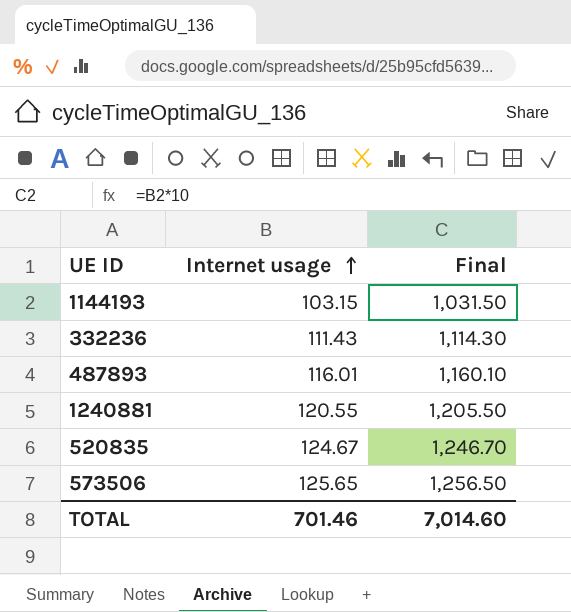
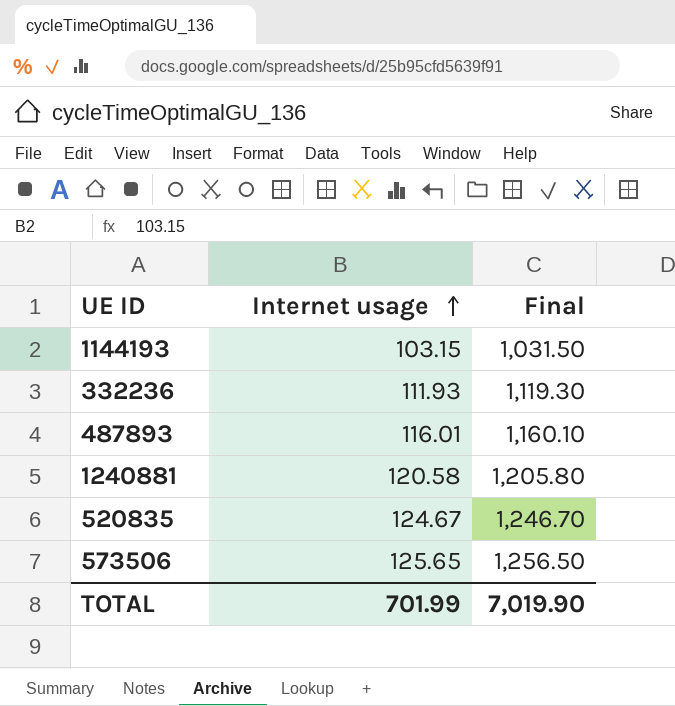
332236 | Internet usage: 111.43 -> 111.93
332236 | Final: 1,114.30 -> 1,119.30
1240881 | Internet usage: 120.55 -> 120.58
1240881 | Final: 1,205.50 -> 1,205.80
TOTAL | Internet usage: 701.46 -> 701.99
TOTAL | Final: 7,014.60 -> 7,019.90

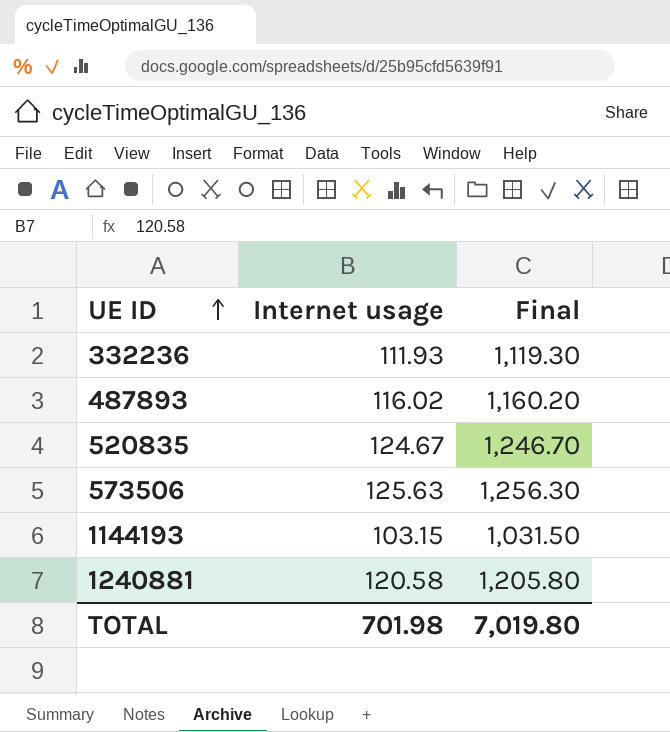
row order: Internet usage ascending -> UE ID ascending
487893 | Internet usage: 116.01 -> 116.02
487893 | Final: 1,160.10 -> 1,160.20
573506 | Internet usage: 125.65 -> 125.63
573506 | Final: 1,256.50 -> 1,256.30
TOTAL | Internet usage: 701.99 -> 701.98
TOTAL | Final: 7,019.90 -> 7,019.80

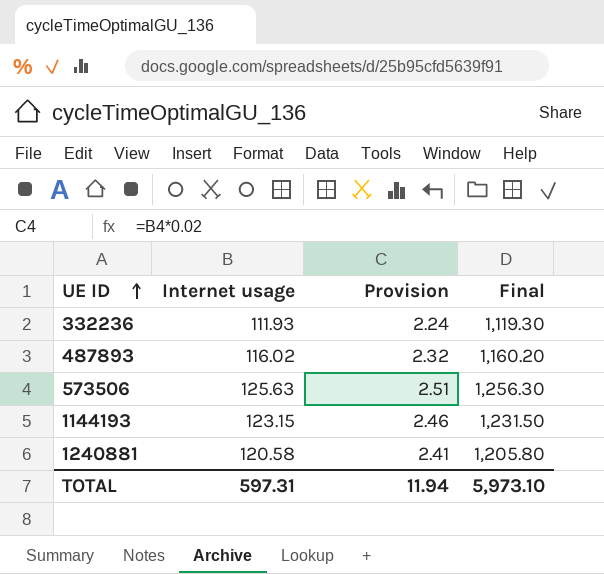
column Provision | formula: none -> [Internet usage] * 0.02
row 520835: 124.67 | 1,246.70 -> none
1144193 | Internet usage: 103.15 -> 123.15
1144193 | Final: 1,031.50 -> 1,231.50
TOTAL | Internet usage: 701.98 -> 597.31
TOTAL | Final: 7,019.80 -> 5,973.10

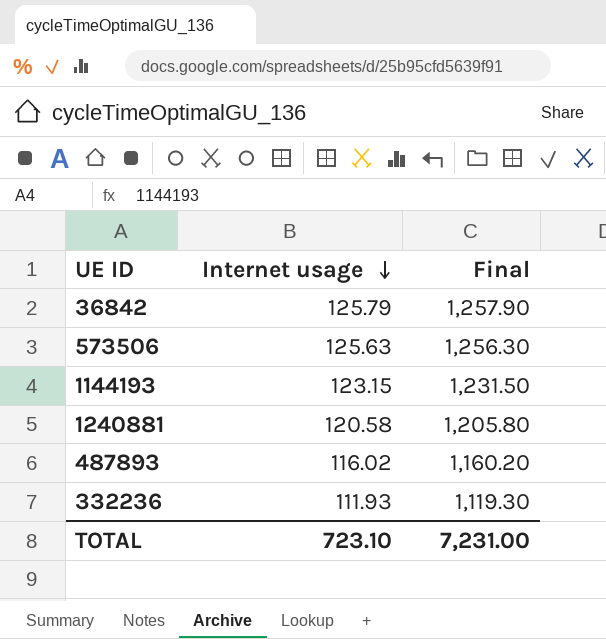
row order: UE ID ascending -> Internet usage descending
column Provision | formula: [Internet usage] * 0.02 -> none
row 36842: none -> 125.79 | 1,257.90
TOTAL | Internet usage: 597.31 -> 723.10
TOTAL | Final: 5,973.10 -> 7,231.00

